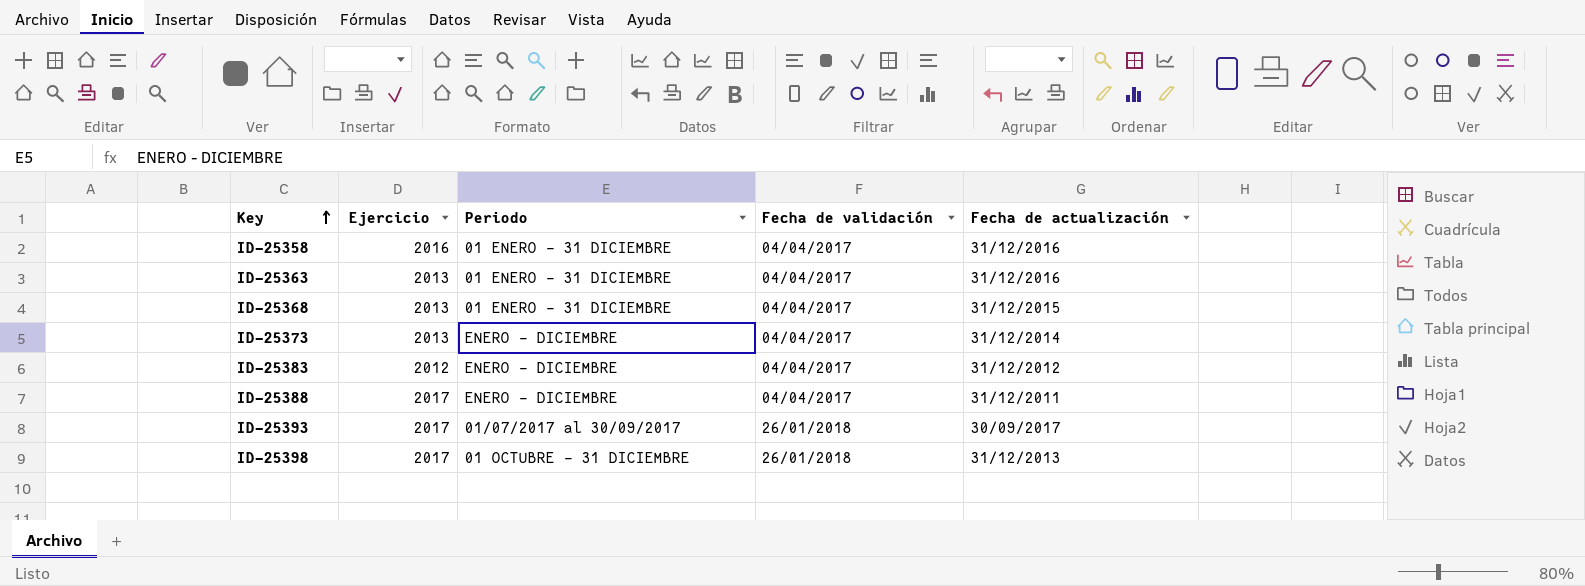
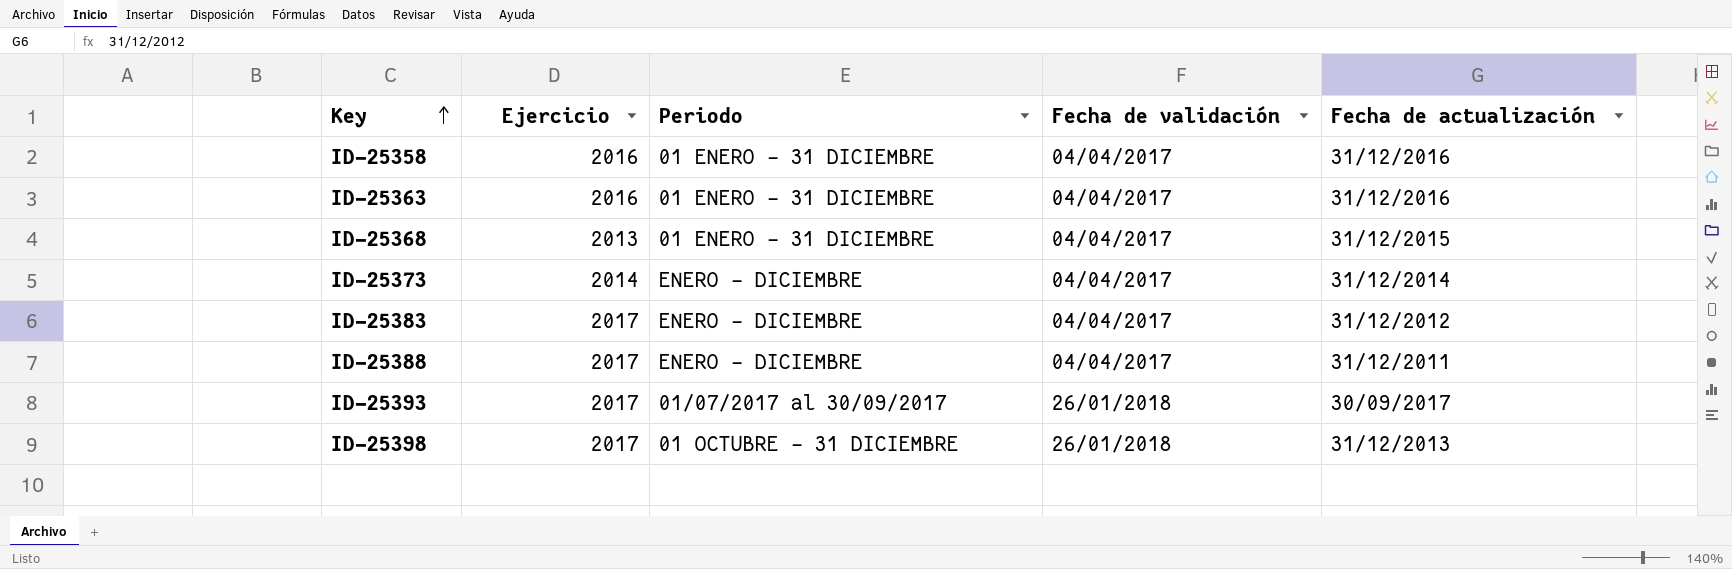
ID-25363 | Ejercicio: 2013 -> 2016
ID-25373 | Ejercicio: 2013 -> 2014
ID-25383 | Ejercicio: 2012 -> 2017

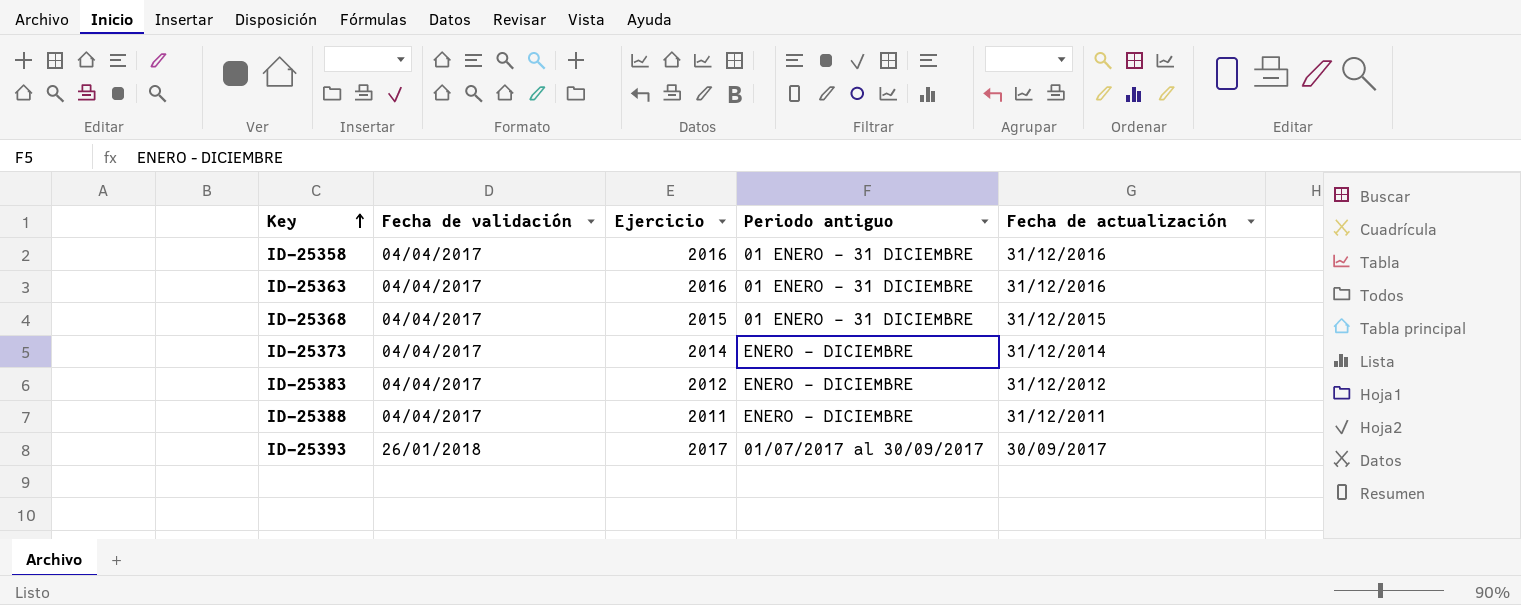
column Fecha de validación | position: 4 -> 2
column name: Periodo -> Periodo antiguo
row ID-25398: 2017 | 01 OCTUBRE - 31 DICIEMBRE | 26/01/2018 | 31/12/2013 -> none
ID-25368 | Ejercicio: 2013 -> 2015
ID-25383 | Ejercicio: 2017 -> 2012
ID-25388 | Ejercicio: 2017 -> 2011

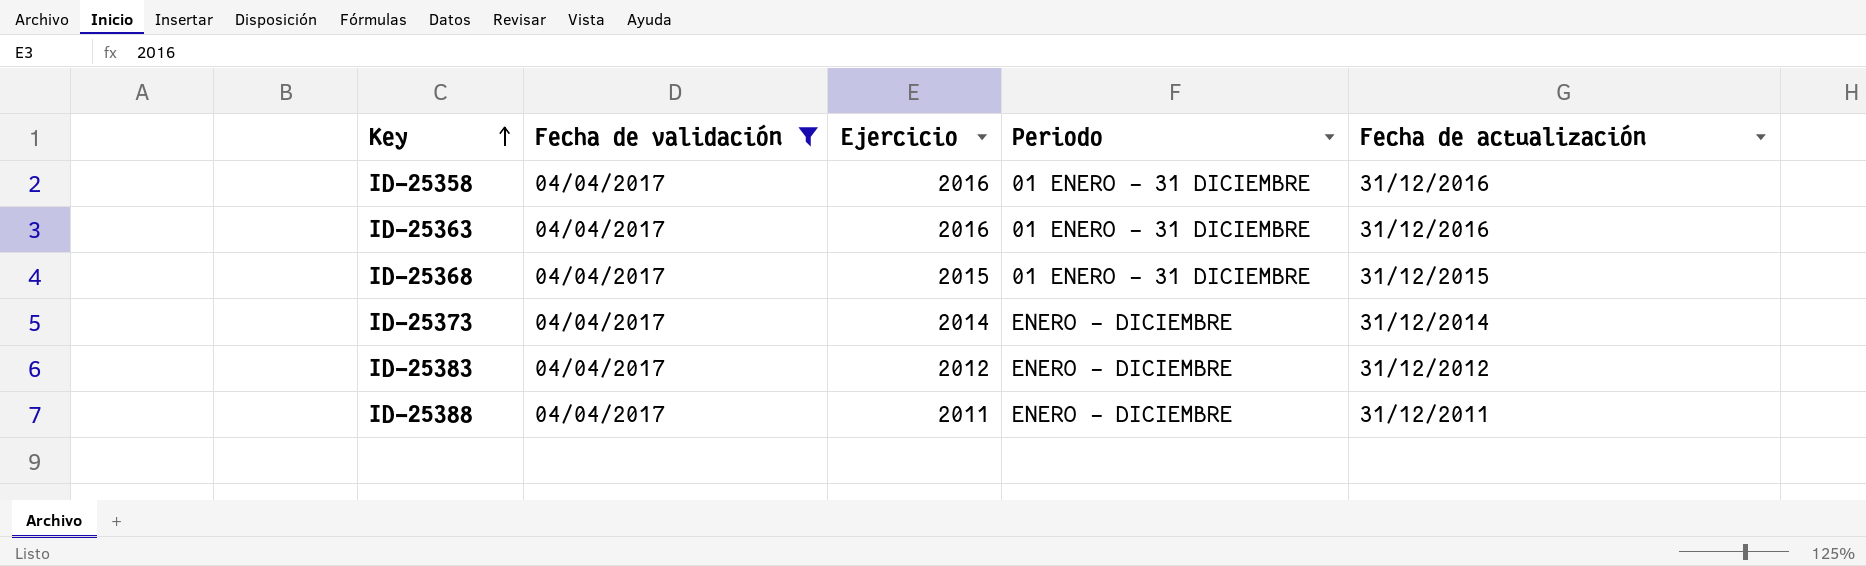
filter: none -> Fecha de validación = 04/04/2017
column name: Periodo antiguo -> Periodo

